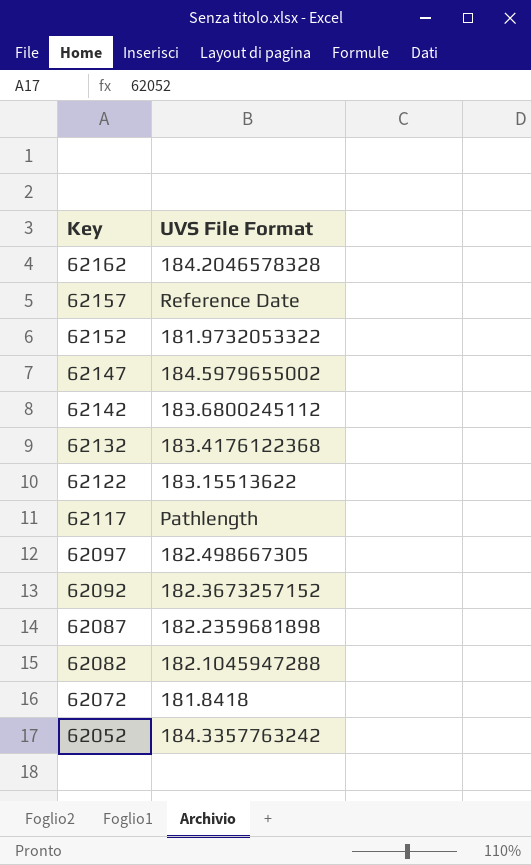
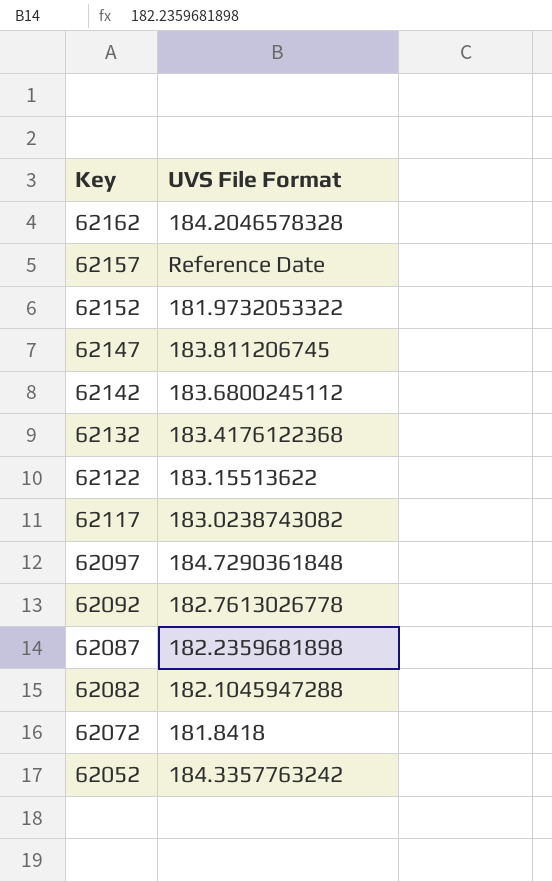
62147 | UVS File Format: 184.5979655002 -> 183.811206745
62117 | UVS File Format: Pathlength -> 183.0238743082
62097 | UVS File Format: 182.498667305 -> 184.7290361848
62092 | UVS File Format: 182.3673257152 -> 182.7613026778

